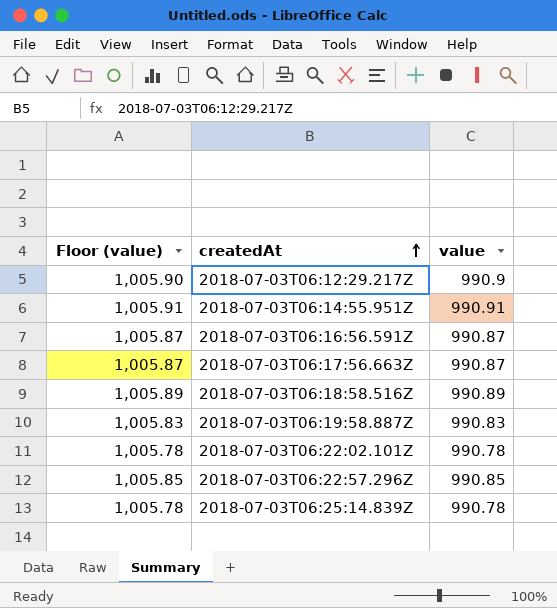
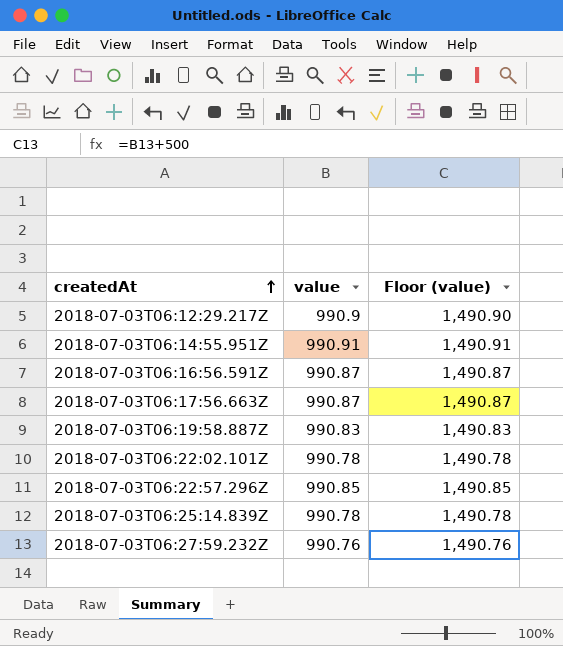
column Floor (value) | formula: [value] + 15 -> [value] + 500
column Floor (value) | position: 1 -> 3
row 2018-07-03T06:18:58.516Z: 1,005.89 | 990.89 -> none
row 2018-07-03T06:27:59.232Z: none -> 990.76 | 1,490.76

